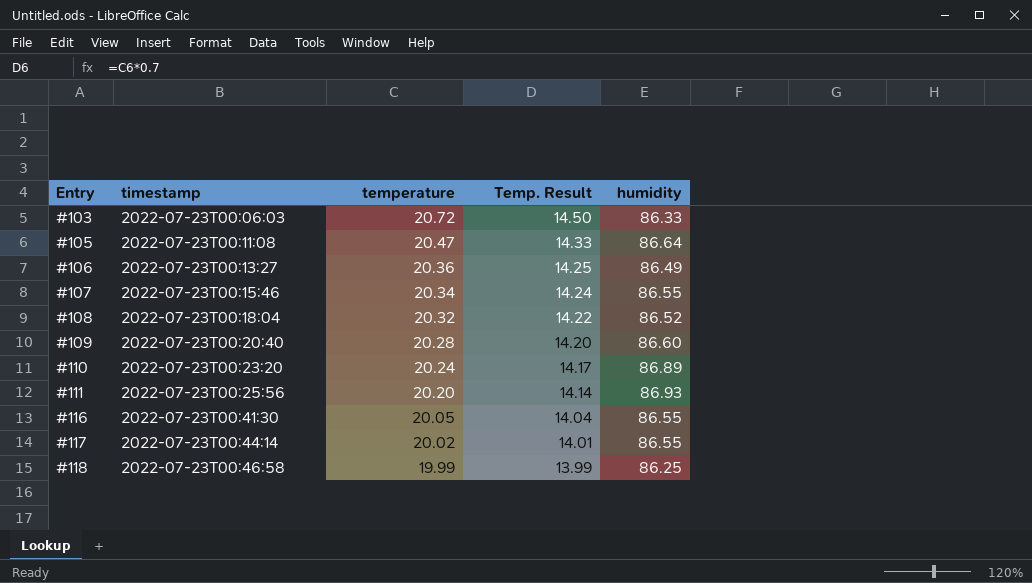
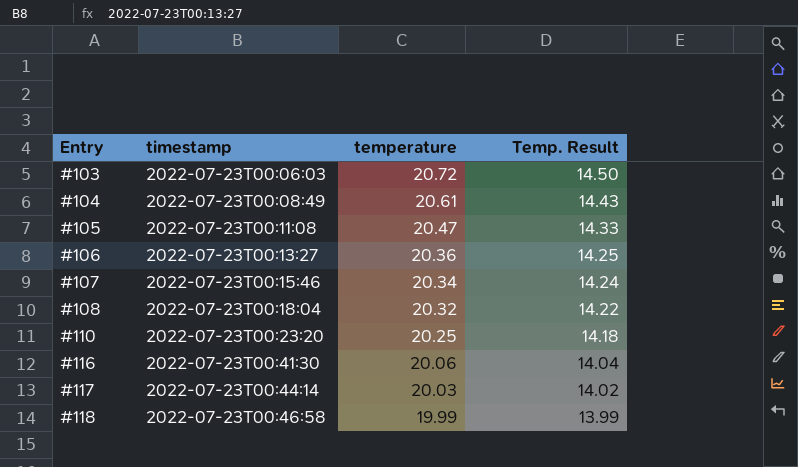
column humidity | position: 5 -> none
row #109: 2022-07-23T00:20:40 | 20.28 | 14.20 | 86.60 -> none
row #111: 2022-07-23T00:25:56 | 20.20 | 14.14 | 86.93 -> none
row #104: none -> 2022-07-23T00:08:49 | 20.61 | 14.43
#110 | temperature: 20.24 -> 20.25
#110 | Temp. Result: 14.17 -> 14.18
#116 | temperature: 20.05 -> 20.06
#117 | temperature: 20.02 -> 20.03
#117 | Temp. Result: 14.01 -> 14.02

